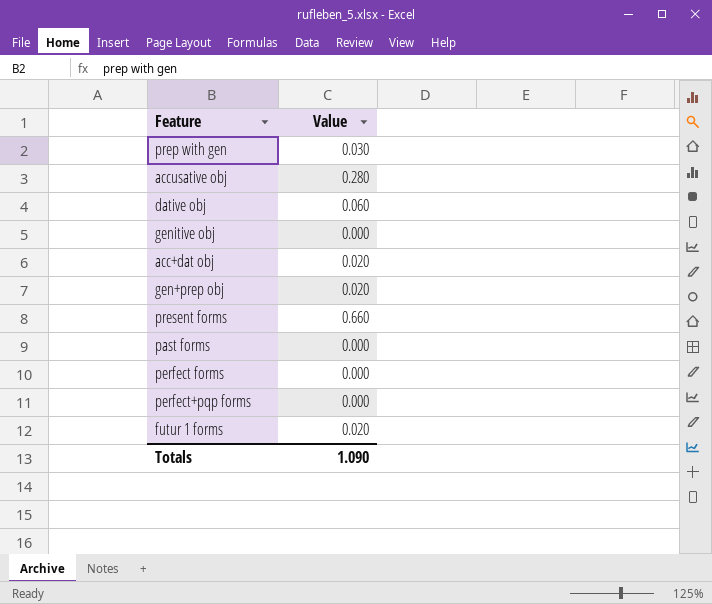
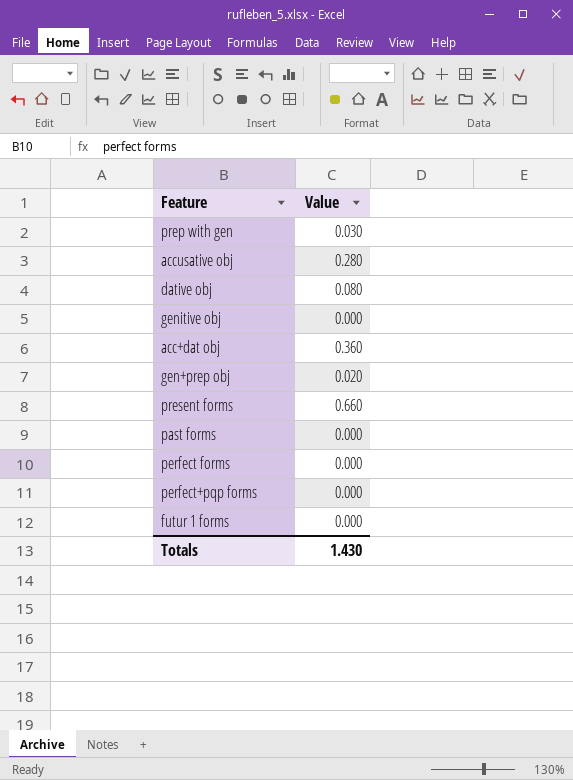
dative obj | Value: 0.060 -> 0.080
acc+dat obj | Value: 0.020 -> 0.360
futur 1 forms | Value: 0.020 -> 0.000
Totals | Value: 1.090 -> 1.430

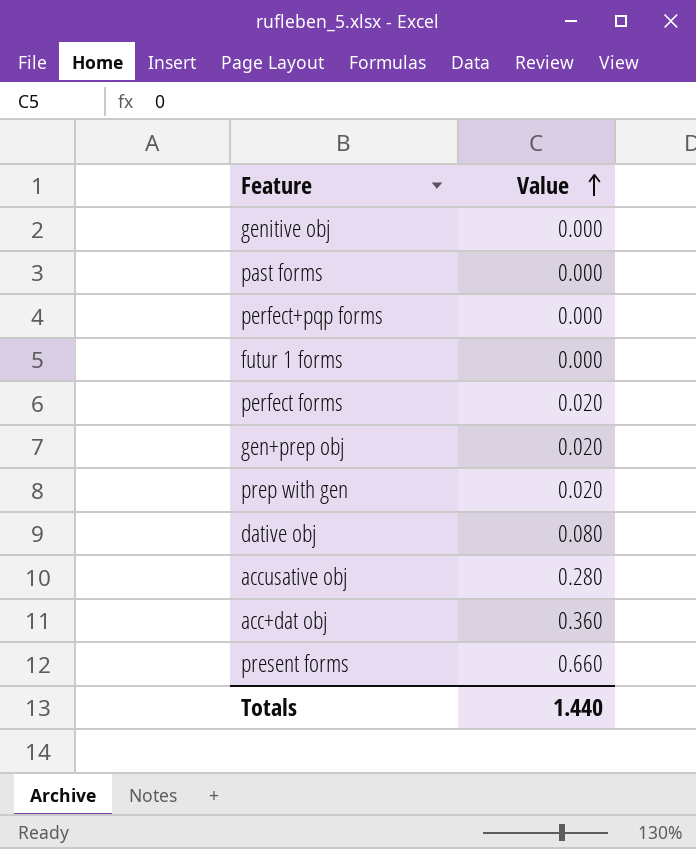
row order: none -> Value ascending
perfect forms | Value: 0.000 -> 0.020
prep with gen | Value: 0.030 -> 0.020
Totals | Value: 1.430 -> 1.440

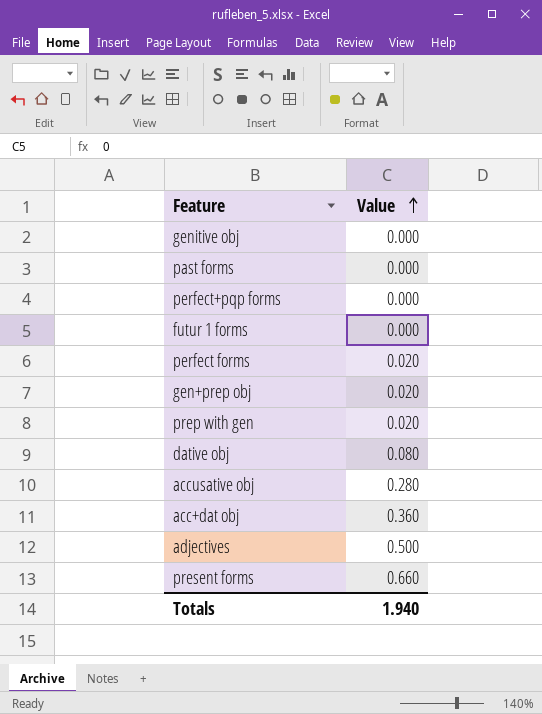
row adjectives: none -> 0.500
Totals | Value: 1.440 -> 1.940

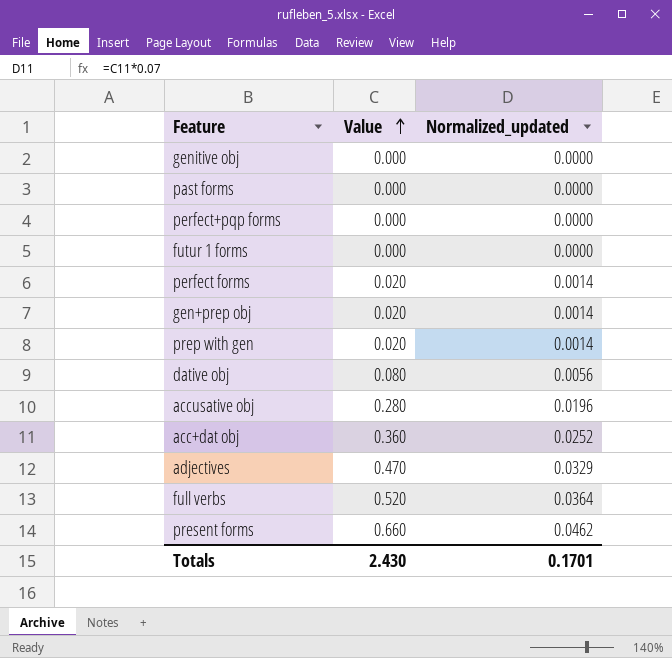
column Normalized_updated | formula: none -> [Value] * 0.07
adjectives | Value: 0.500 -> 0.470
row full verbs: none -> 0.520 | 0.0364
Totals | Value: 1.940 -> 2.430

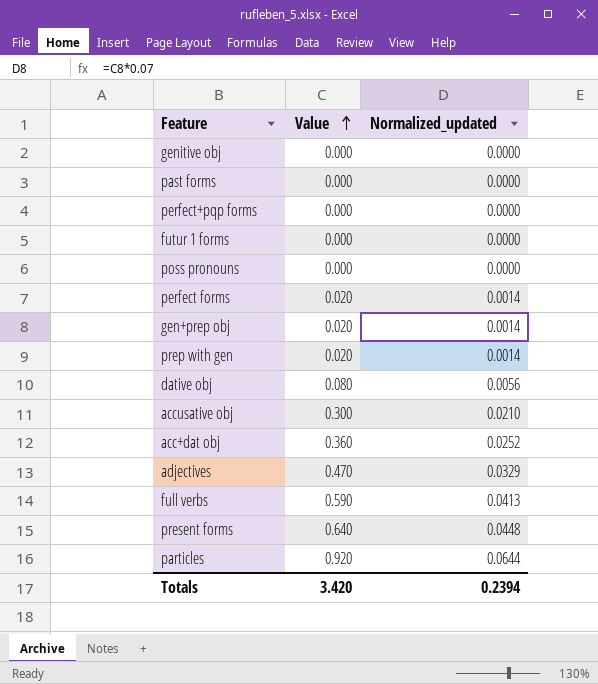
row poss pronouns: none -> 0.000 | 0.0000
accusative obj | Value: 0.280 -> 0.300
accusative obj | Normalized_updated: 0.0196 -> 0.0210
full verbs | Value: 0.520 -> 0.590
full verbs | Normalized_updated: 0.0364 -> 0.0413
present forms | Value: 0.660 -> 0.640
present forms | Normalized_updated: 0.0462 -> 0.0448
row particles: none -> 0.920 | 0.0644
Totals | Value: 2.430 -> 3.420
Totals | Normalized_updated: 0.1701 -> 0.2394

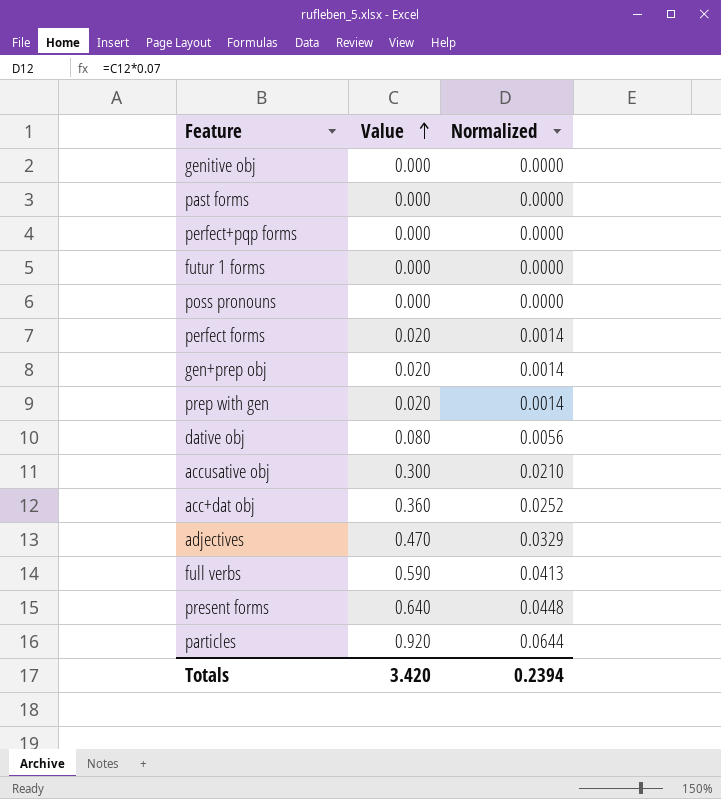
column name: Normalized_updated -> Normalized

